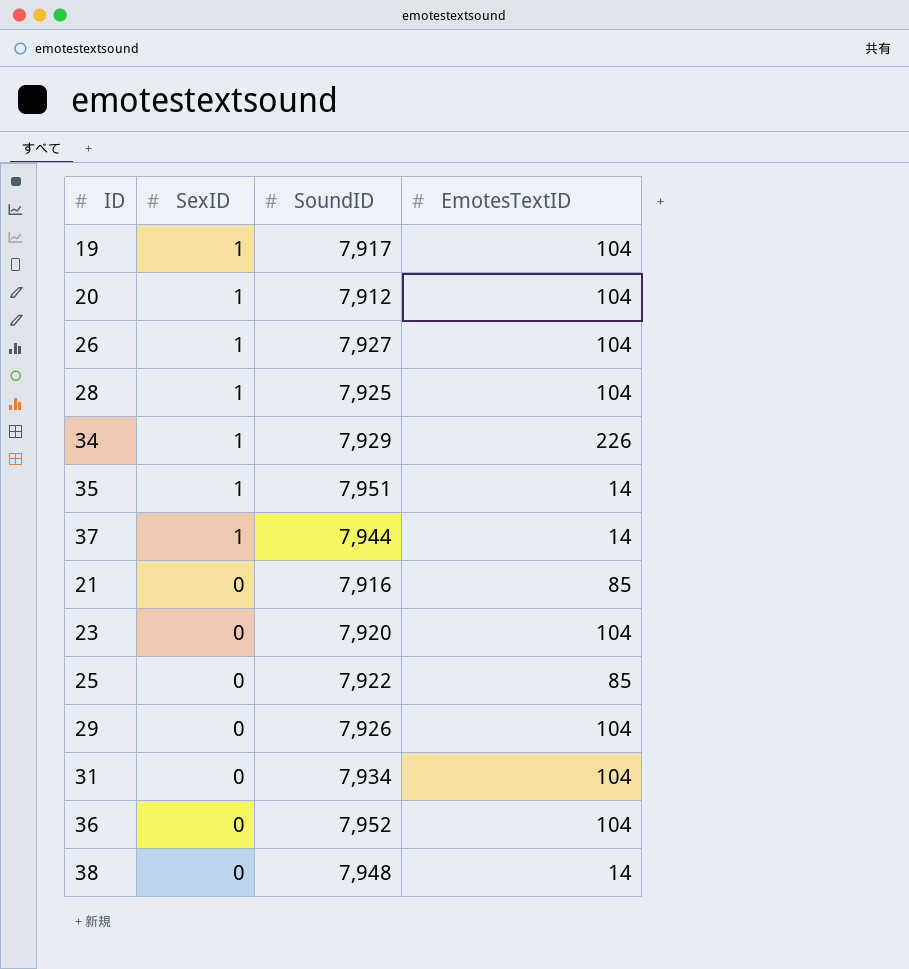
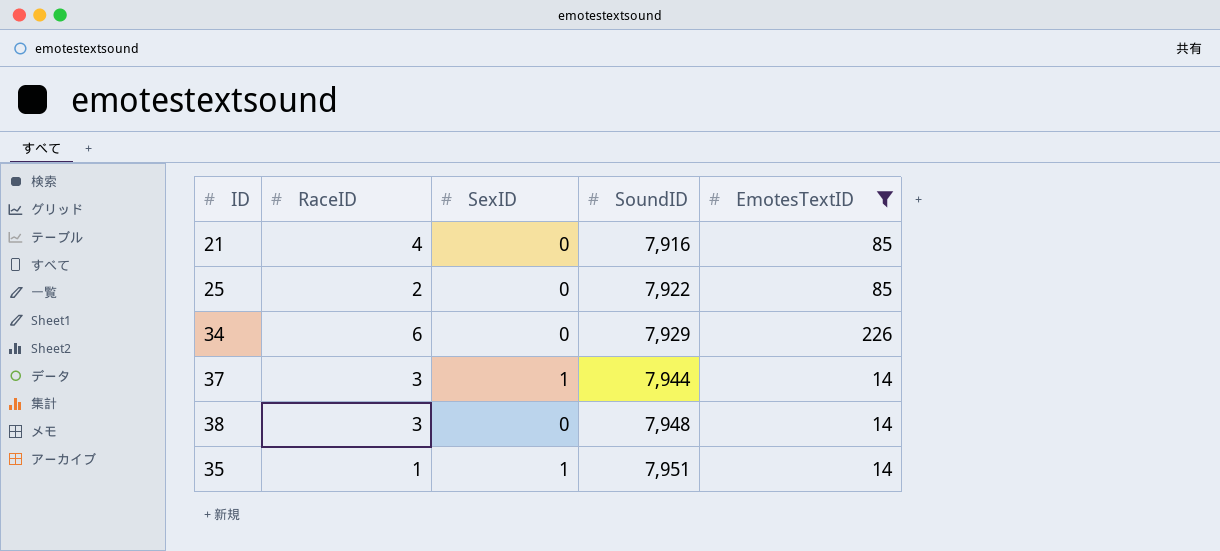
filter: none -> EmotesTextID != 104
row order: SexID descending -> SoundID ascending
column RaceID | position: none -> 2
34 | SexID: 1 -> 0

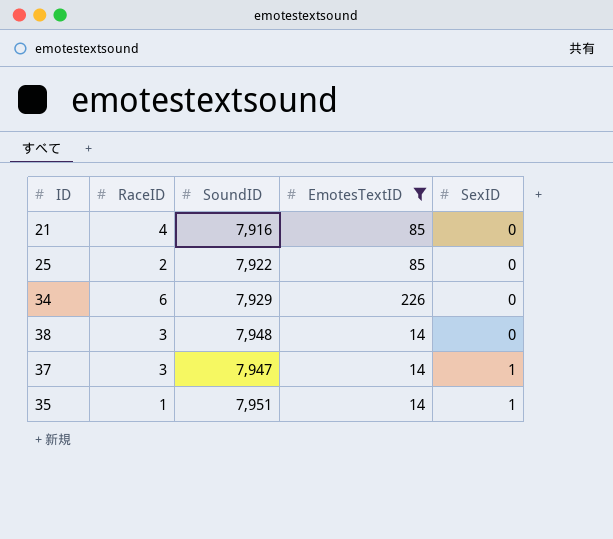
row order: SoundID ascending -> SexID ascending
column SexID | position: 3 -> 5
37 | SoundID: 7,944 -> 7,947

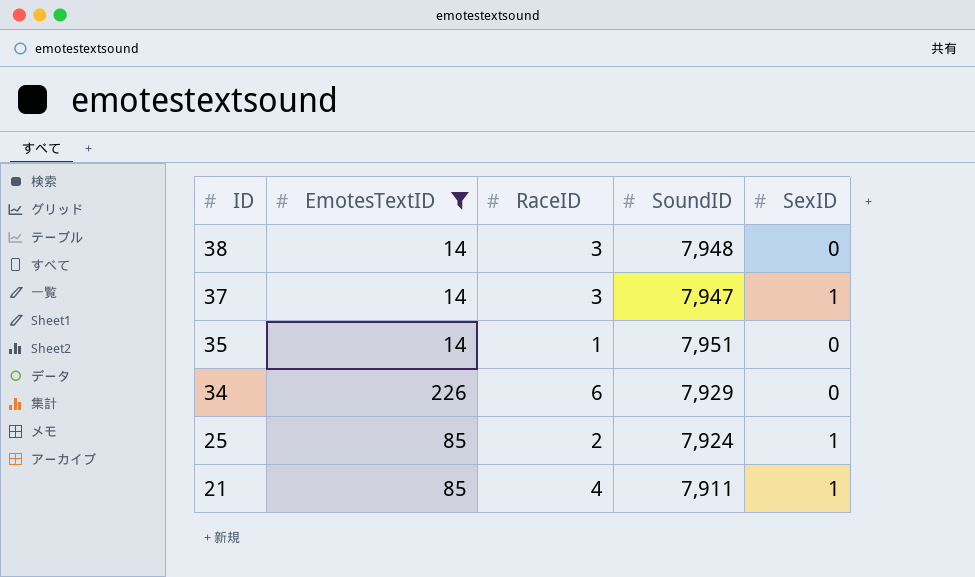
row order: SexID ascending -> ID descending
column EmotesTextID | position: 4 -> 2
35 | SexID: 1 -> 0
25 | SoundID: 7,922 -> 7,924
25 | SexID: 0 -> 1
21 | SoundID: 7,916 -> 7,911
21 | SexID: 0 -> 1

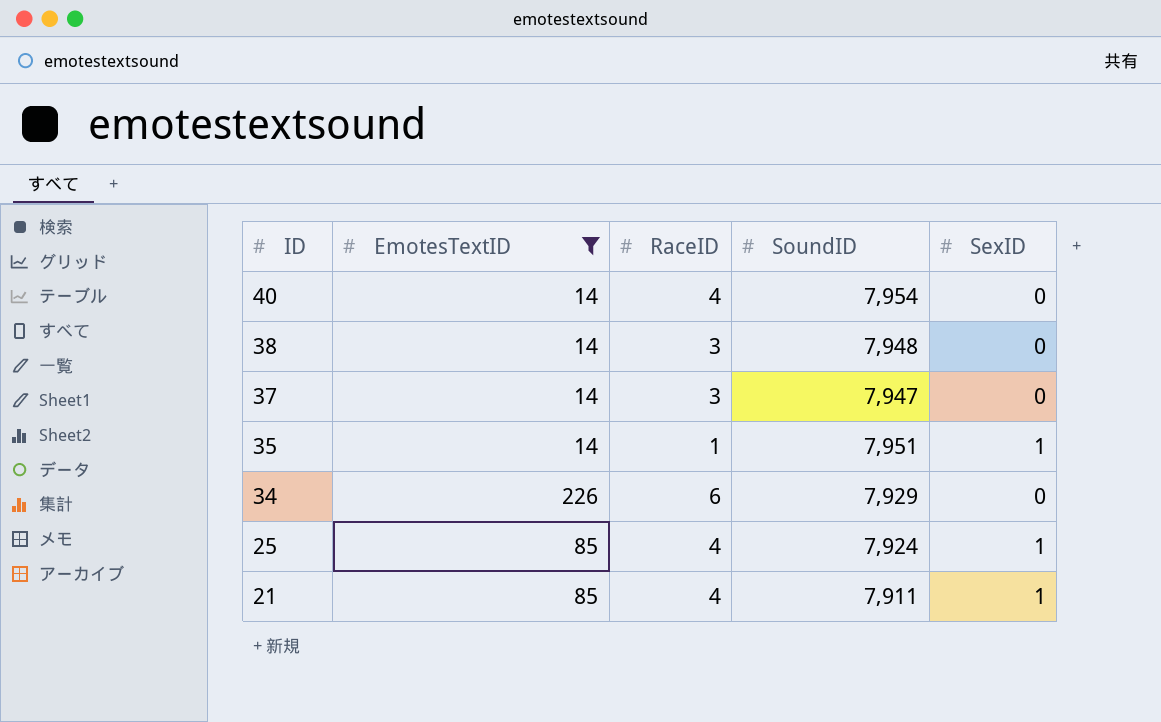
row 40: none -> 14 | 4 | 7,954 | 0
37 | SexID: 1 -> 0
35 | SexID: 0 -> 1
25 | RaceID: 2 -> 4

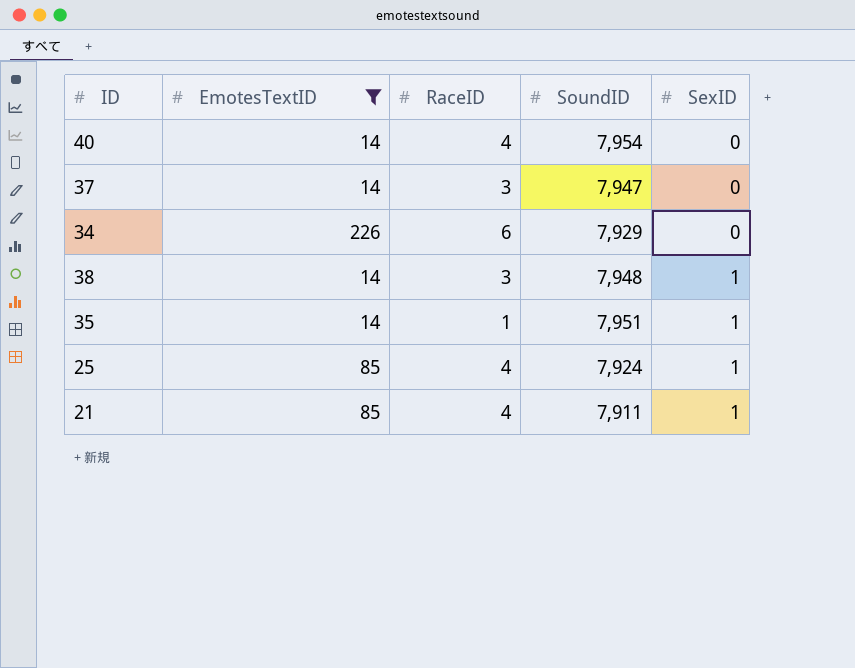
row order: ID descending -> SexID ascending
38 | SexID: 0 -> 1

